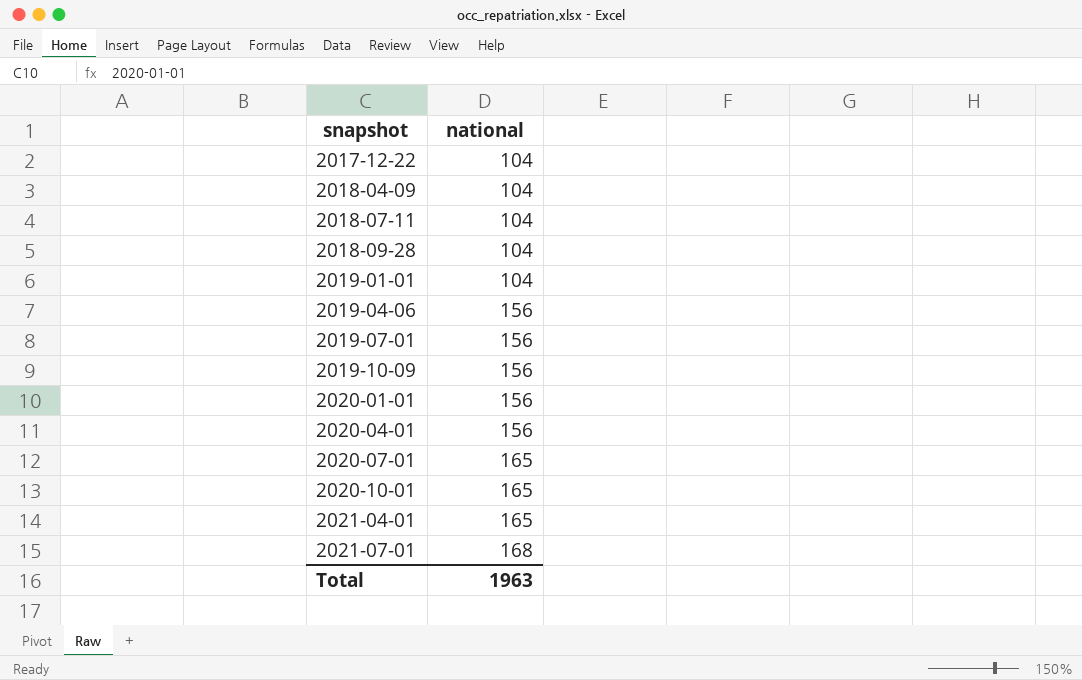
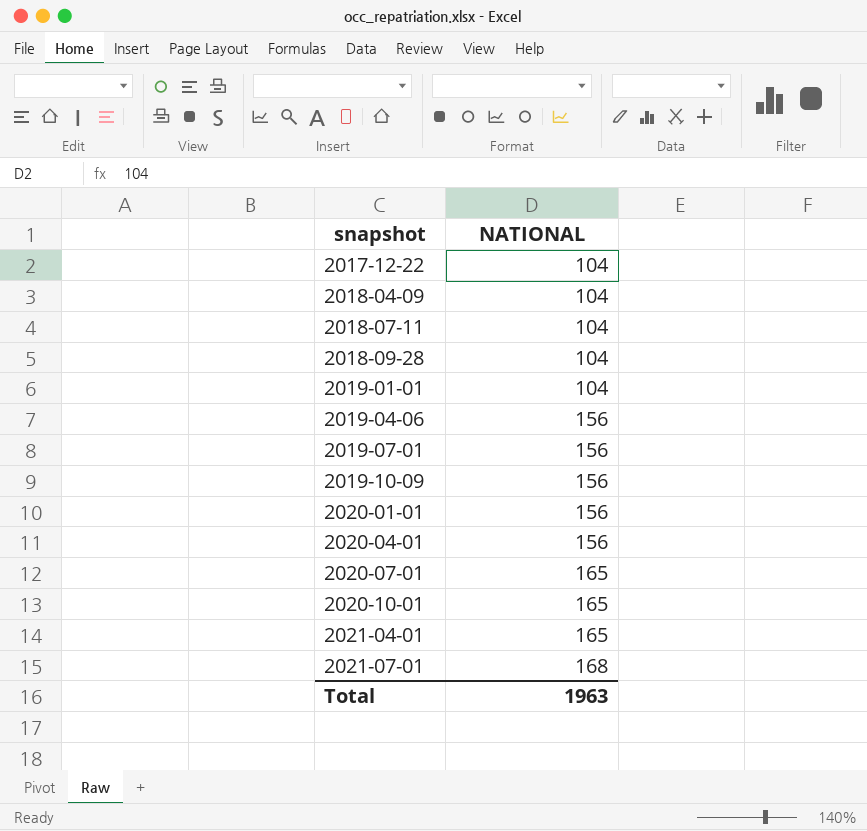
column name: national -> NATIONAL

